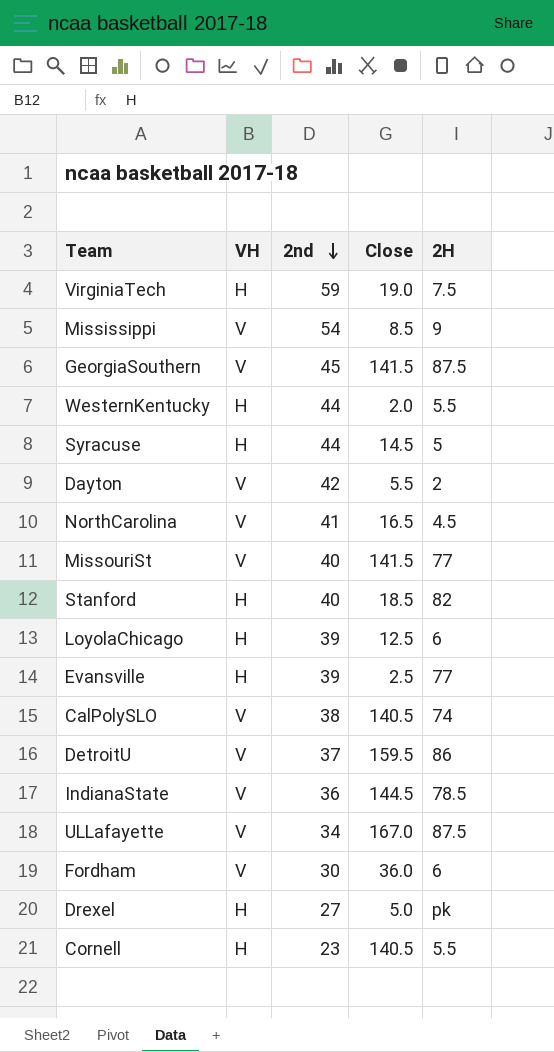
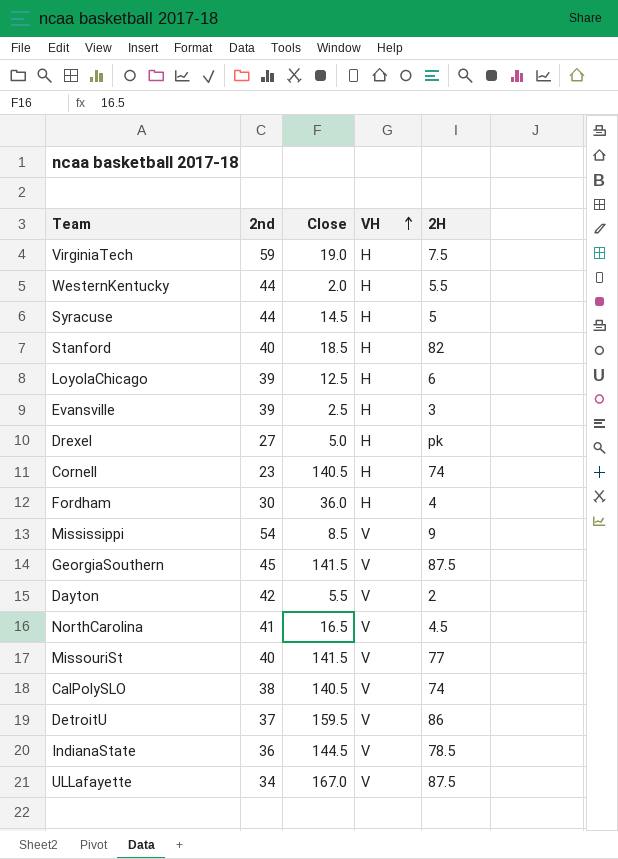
row order: 2nd descending -> VH ascending
column VH | position: 2 -> 4
Evansville | 2H: 77 -> 3
Cornell | 2H: 5.5 -> 74
Fordham | VH: V -> H
Fordham | 2H: 6 -> 4

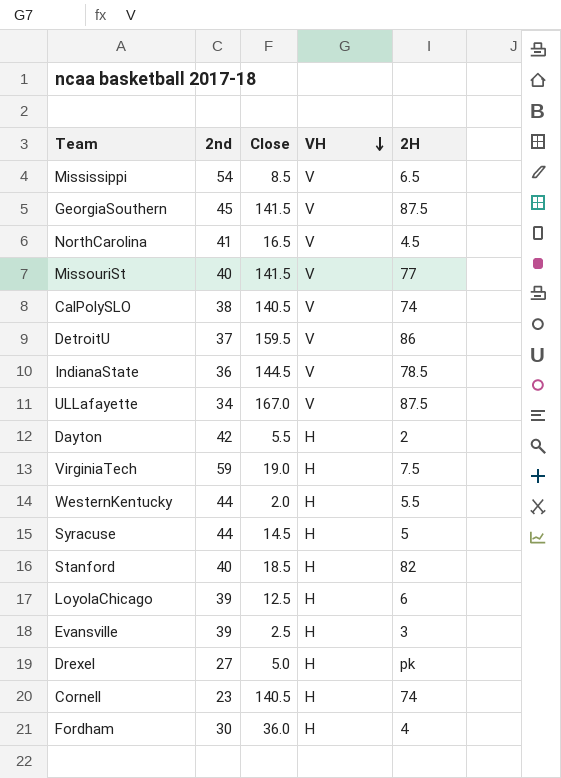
row order: VH ascending -> VH descending
Mississippi | 2H: 9 -> 6.5
Dayton | VH: V -> H

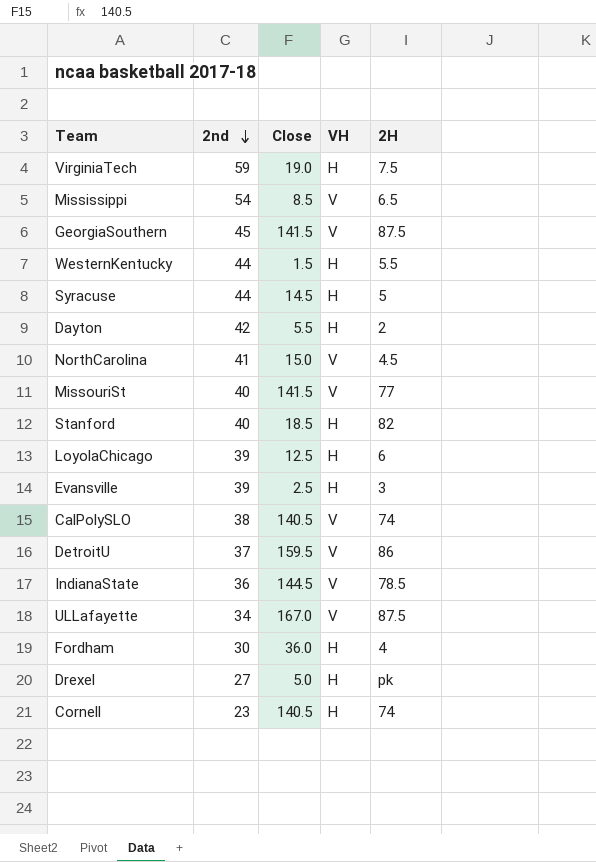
row order: VH descending -> 2nd descending
WesternKentucky | Close: 2.0 -> 1.5
NorthCarolina | Close: 16.5 -> 15.0

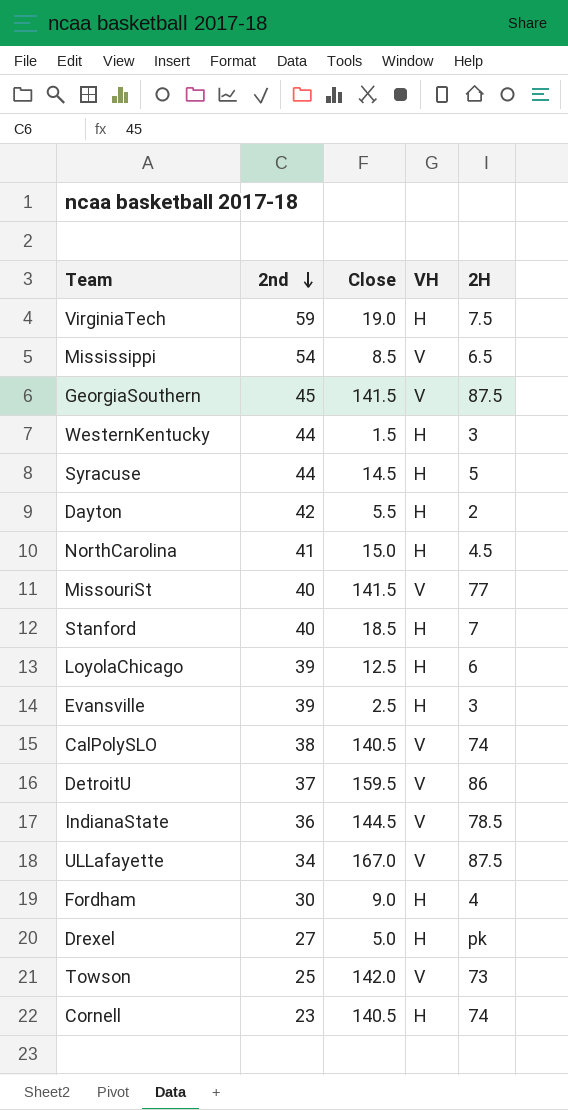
WesternKentucky | 2H: 5.5 -> 3
NorthCarolina | VH: V -> H
Stanford | 2H: 82 -> 7
Fordham | Close: 36.0 -> 9.0
row Towson: none -> 25 | 142.0 | V | 73

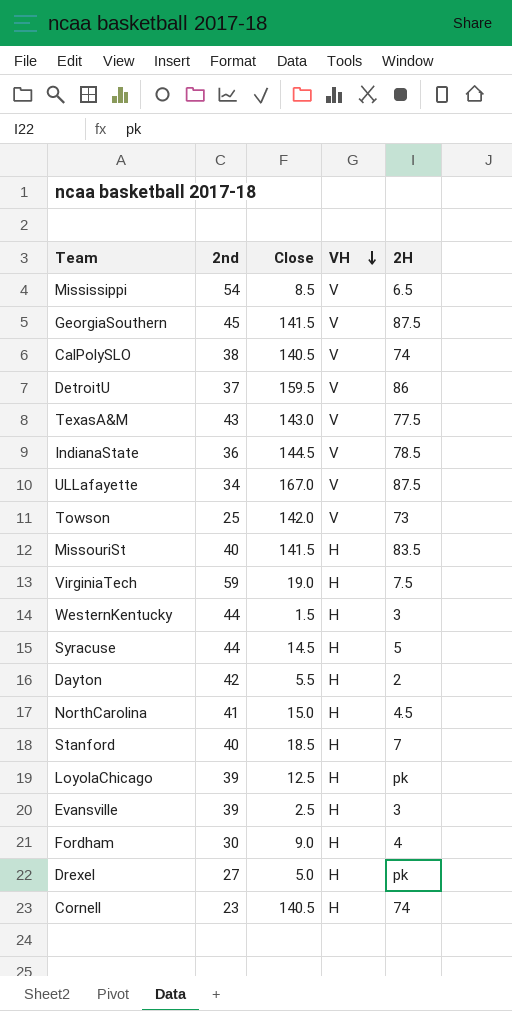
row order: 2nd descending -> VH descending
row TexasA&M: none -> 43 | 143.0 | V | 77.5
MissouriSt | VH: V -> H
MissouriSt | 2H: 77 -> 83.5
LoyolaChicago | 2H: 6 -> pk

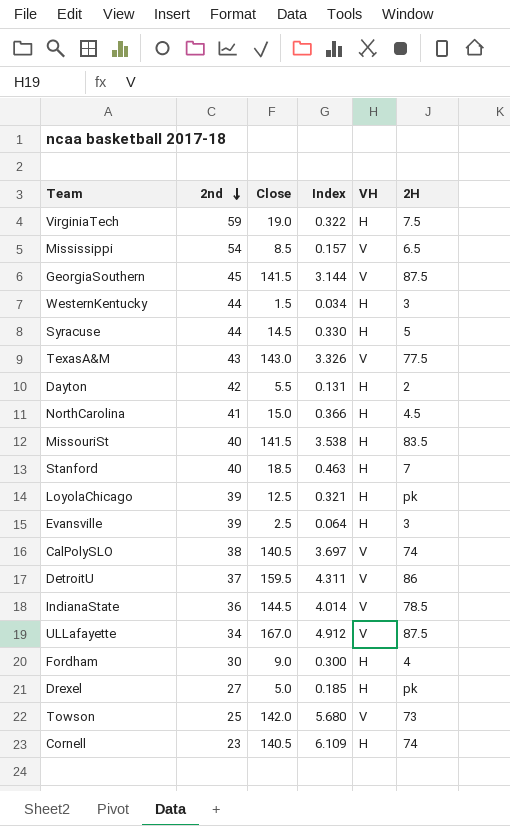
row order: VH descending -> 2nd descending
column Index | formula: none -> [Close] / [2nd]

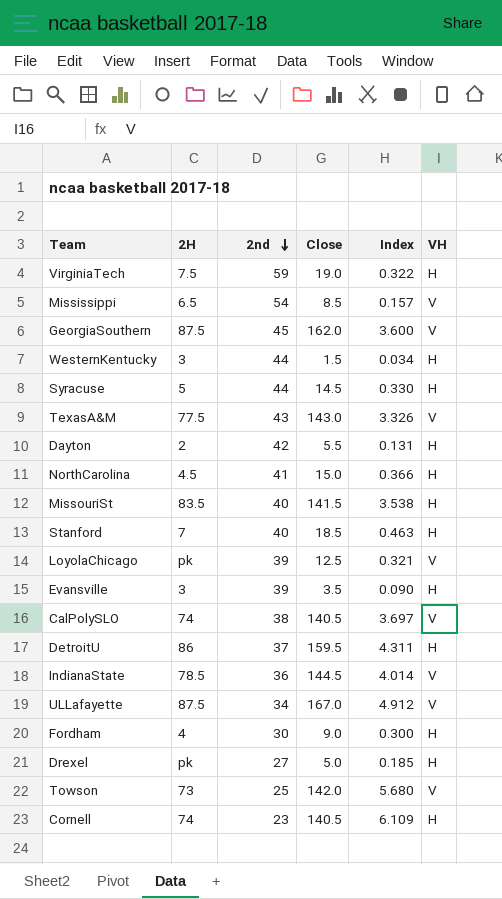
column 2H | position: 6 -> 2
GeorgiaSouthern | Close: 141.5 -> 162.0
GeorgiaSouthern | Index: 3.144 -> 3.600
LoyolaChicago | VH: H -> V
Evansville | Close: 2.5 -> 3.5
Evansville | Index: 0.064 -> 0.090
DetroitU | VH: V -> H

